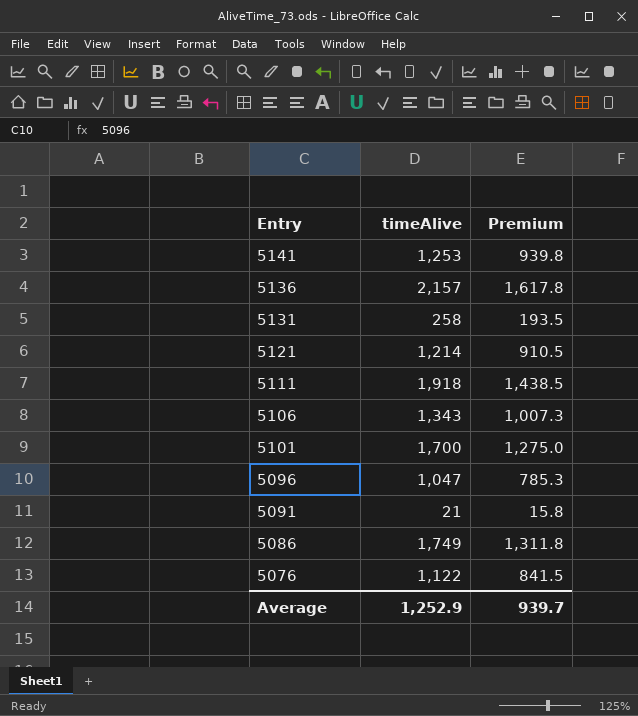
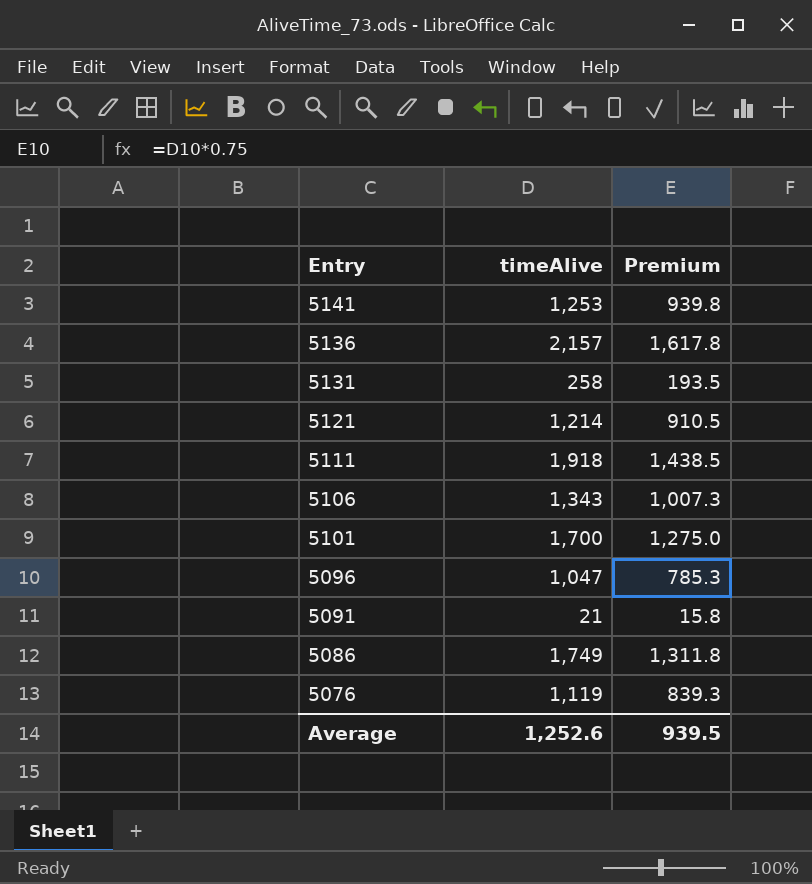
5076 | timeAlive: 1,122 -> 1,119
5076 | Premium: 841.5 -> 839.3
Average | timeAlive: 1,252.9 -> 1,252.6
Average | Premium: 939.7 -> 939.5

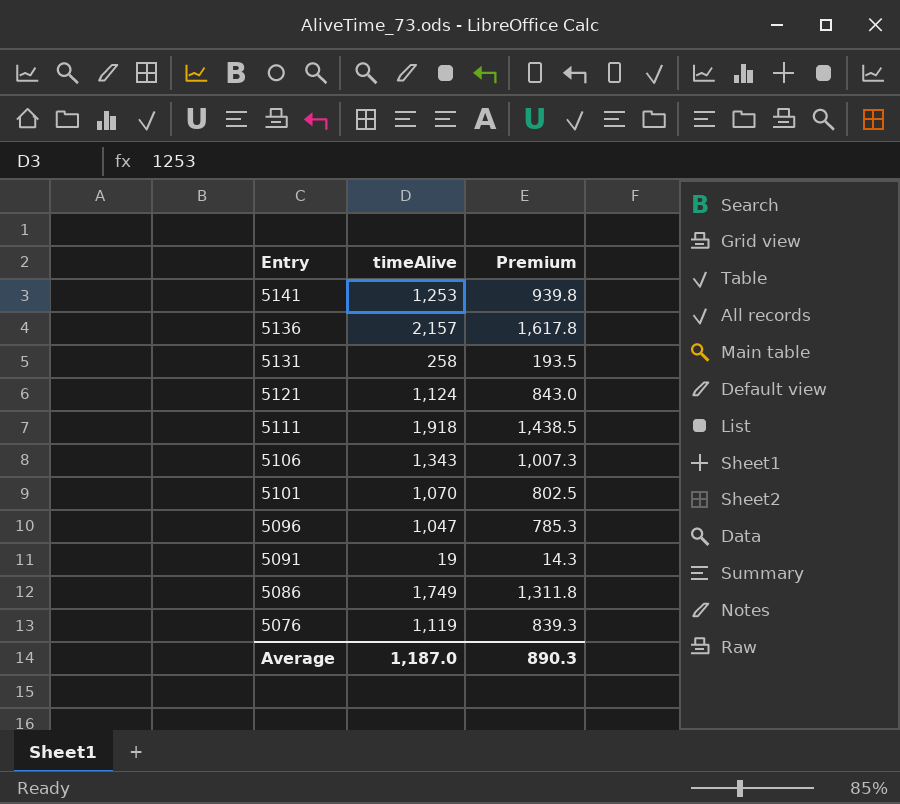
5121 | timeAlive: 1,214 -> 1,124
5121 | Premium: 910.5 -> 843.0
5101 | timeAlive: 1,700 -> 1,070
5101 | Premium: 1,275.0 -> 802.5
5091 | timeAlive: 21 -> 19
5091 | Premium: 15.8 -> 14.3
Average | timeAlive: 1,252.6 -> 1,187.0
Average | Premium: 939.5 -> 890.3

